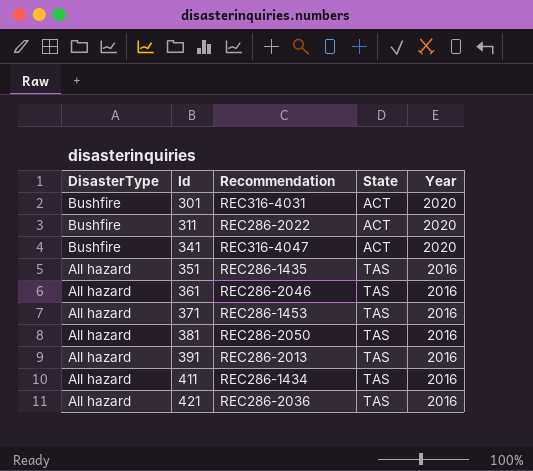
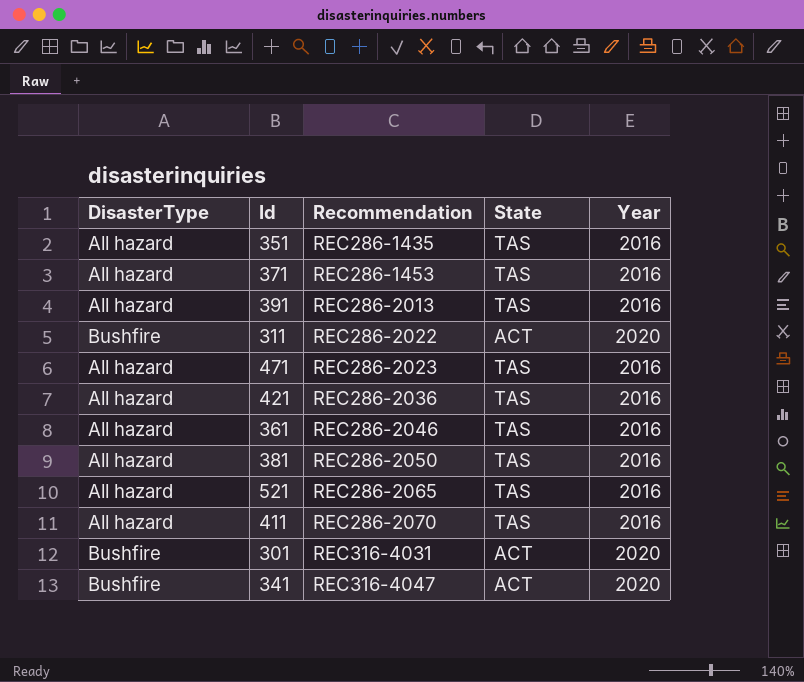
row order: DisasterType descending -> Recommendation ascending
row 471: none -> All hazard | REC286-2023 | TAS | 2016
row 521: none -> All hazard | REC286-2065 | TAS | 2016
411 | Recommendation: REC286-1434 -> REC286-2070

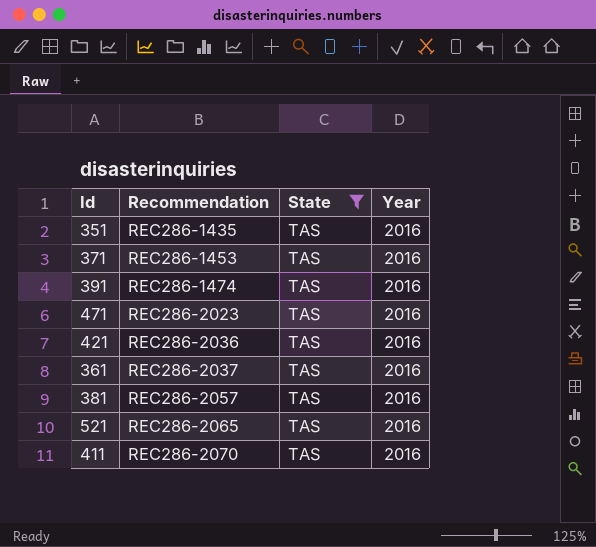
filter: none -> State = TAS
column DisasterType | position: 1 -> none
391 | Recommendation: REC286-2013 -> REC286-1474
361 | Recommendation: REC286-2046 -> REC286-2037
381 | Recommendation: REC286-2050 -> REC286-2057

